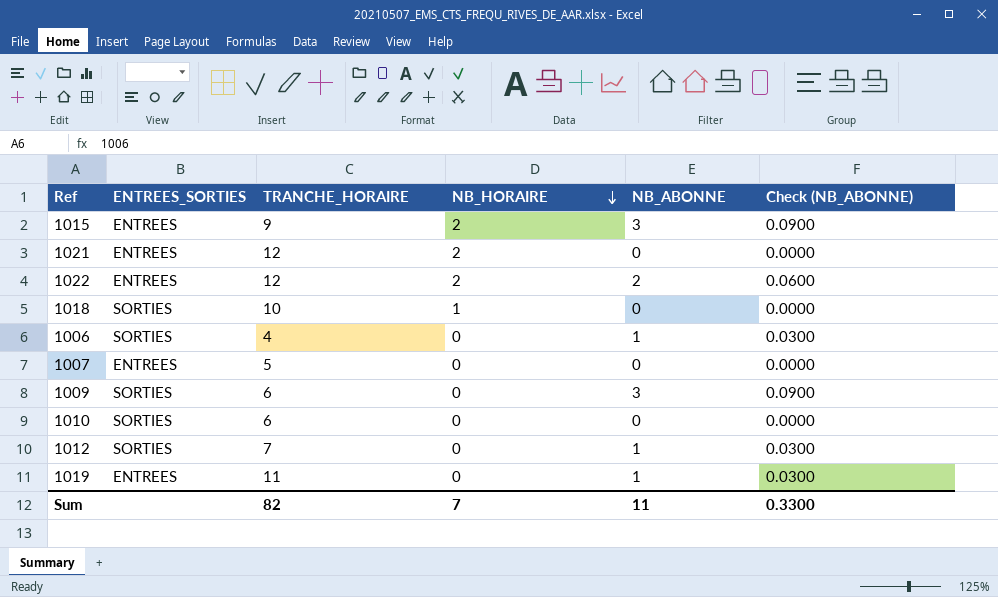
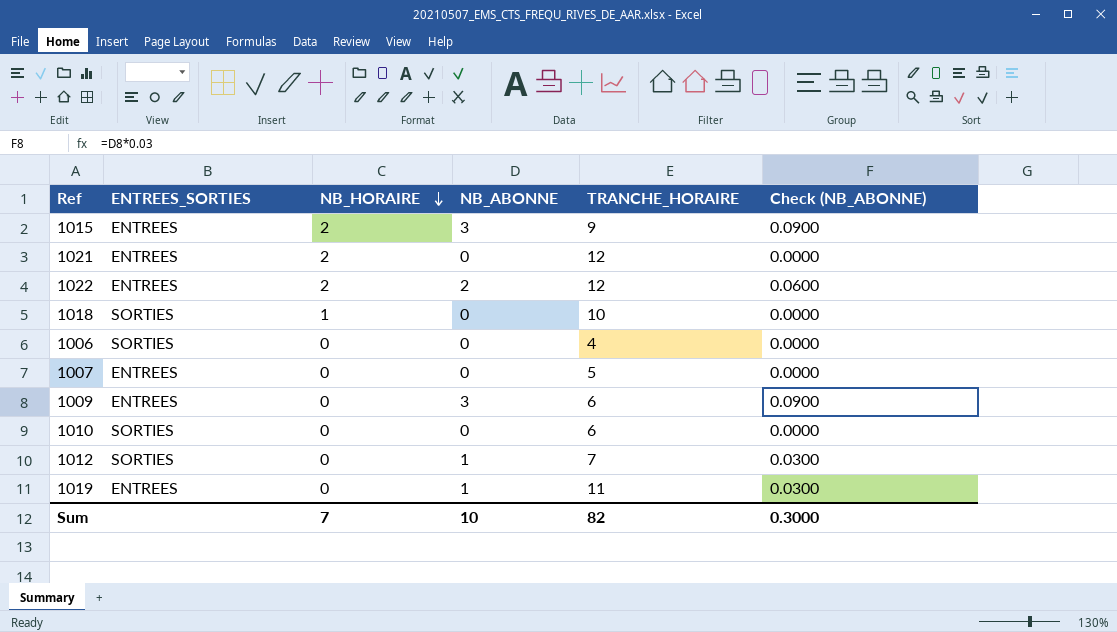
column TRANCHE_HORAIRE | position: 3 -> 5
1006 | NB_ABONNE: 1 -> 0
1006 | Check (NB_ABONNE): 0.0300 -> 0.0000
1009 | ENTREES_SORTIES: SORTIES -> ENTREES
Sum | NB_ABONNE: 11 -> 10
Sum | Check (NB_ABONNE): 0.3300 -> 0.3000

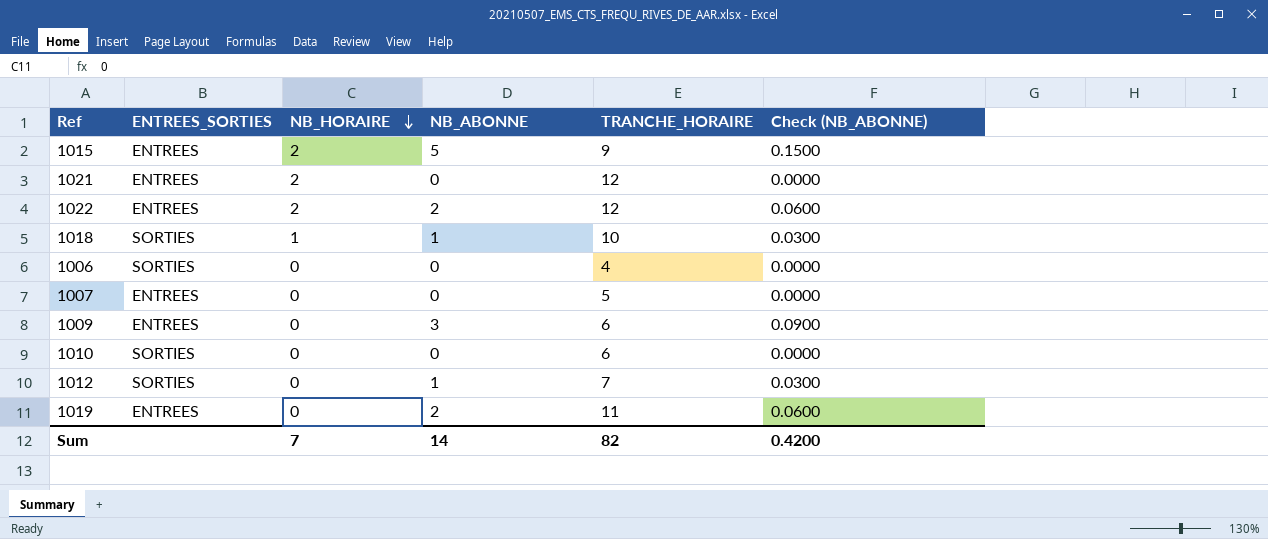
1015 | NB_ABONNE: 3 -> 5
1015 | Check (NB_ABONNE): 0.0900 -> 0.1500
1018 | NB_ABONNE: 0 -> 1
1018 | Check (NB_ABONNE): 0.0000 -> 0.0300
1019 | NB_ABONNE: 1 -> 2
1019 | Check (NB_ABONNE): 0.0300 -> 0.0600
Sum | NB_ABONNE: 10 -> 14
Sum | Check (NB_ABONNE): 0.3000 -> 0.4200

